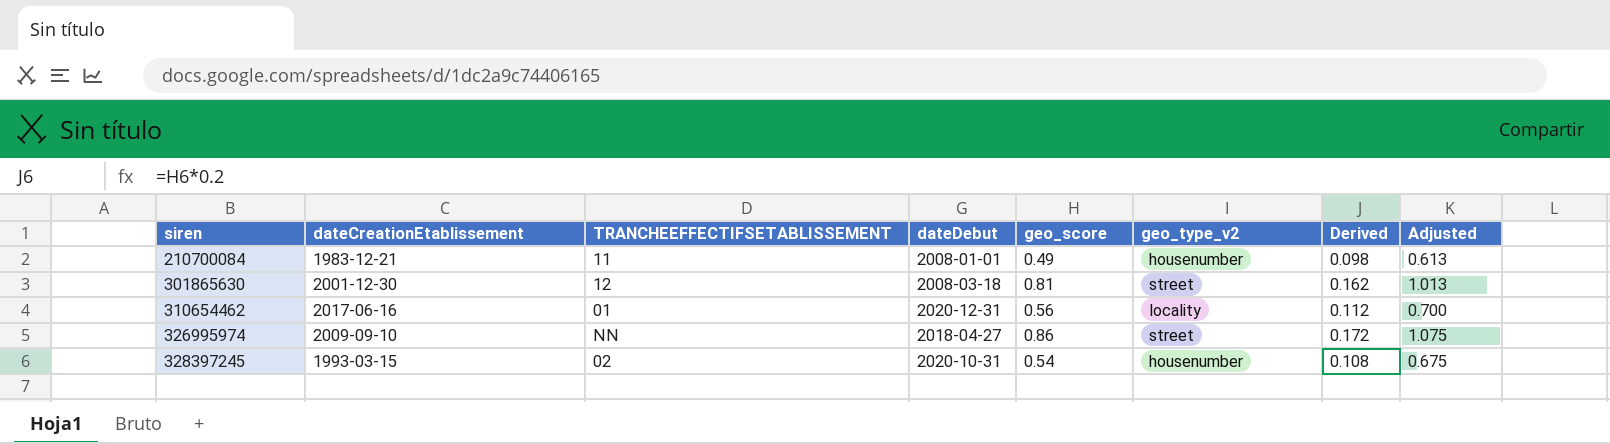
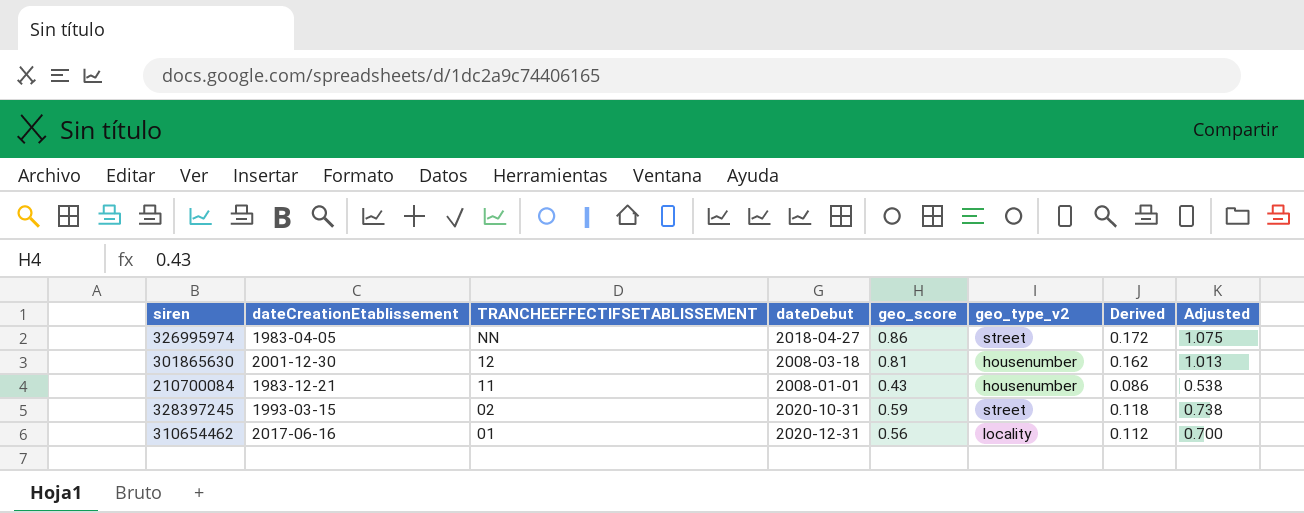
row order: siren ascending -> TRANCHEEFFECTIFSETABLISSEMENT descending
326995974 | dateCreationEtablissement: 2009-09-10 -> 1983-04-05
301865630 | geo_type_v2: street -> housenumber
210700084 | geo_score: 0.49 -> 0.43
210700084 | Derived: 0.098 -> 0.086
210700084 | Adjusted: 0.613 -> 0.538
328397245 | geo_score: 0.54 -> 0.59
328397245 | geo_type_v2: housenumber -> street
328397245 | Derived: 0.108 -> 0.118
328397245 | Adjusted: 0.675 -> 0.738

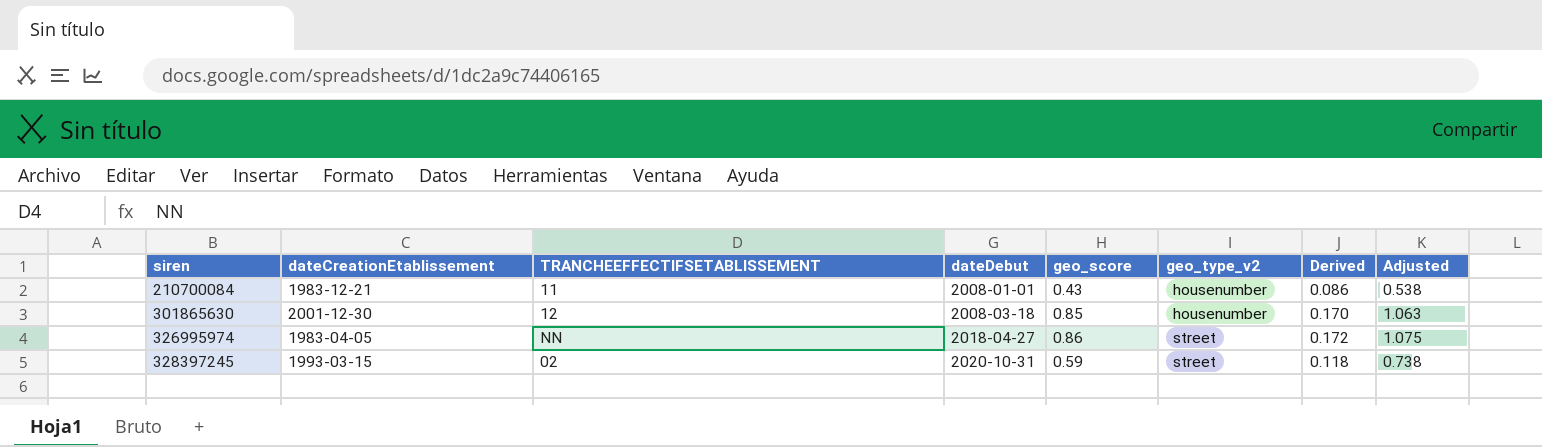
row order: TRANCHEEFFECTIFSETABLISSEMENT descending -> siren ascending
row 310654462: 2017-06-16 | 01 | 2020-12-31 | 0.56 | locality | 0.112 | 0.700 -> none
301865630 | geo_score: 0.81 -> 0.85
301865630 | Derived: 0.162 -> 0.170
301865630 | Adjusted: 1.013 -> 1.063

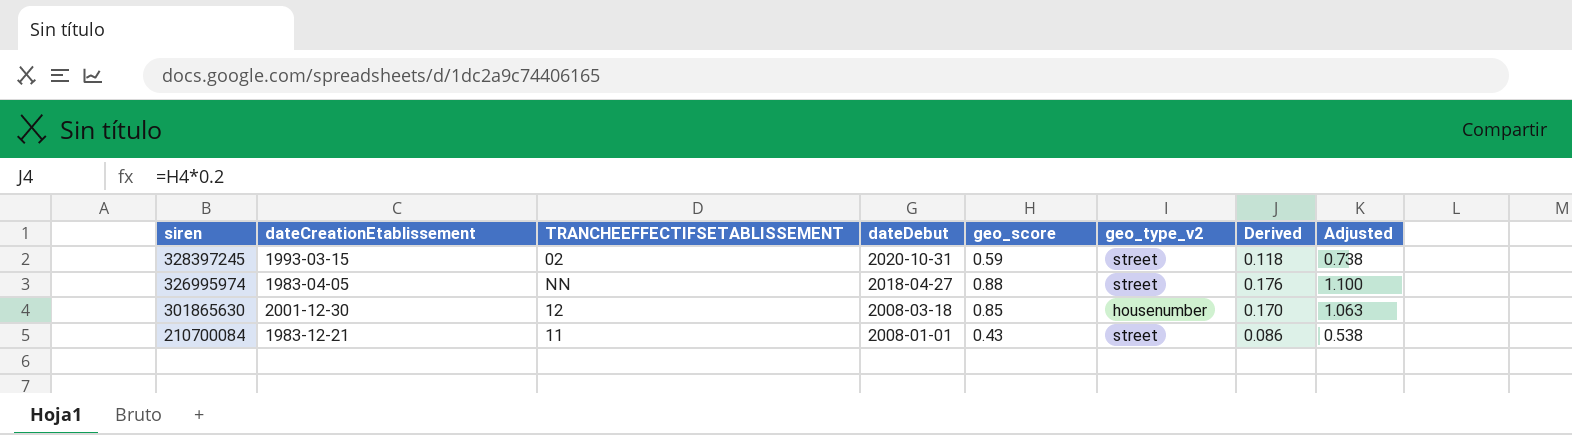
row order: siren ascending -> siren descending
326995974 | geo_score: 0.86 -> 0.88
326995974 | Derived: 0.172 -> 0.176
326995974 | Adjusted: 1.075 -> 1.100
210700084 | geo_type_v2: housenumber -> street

